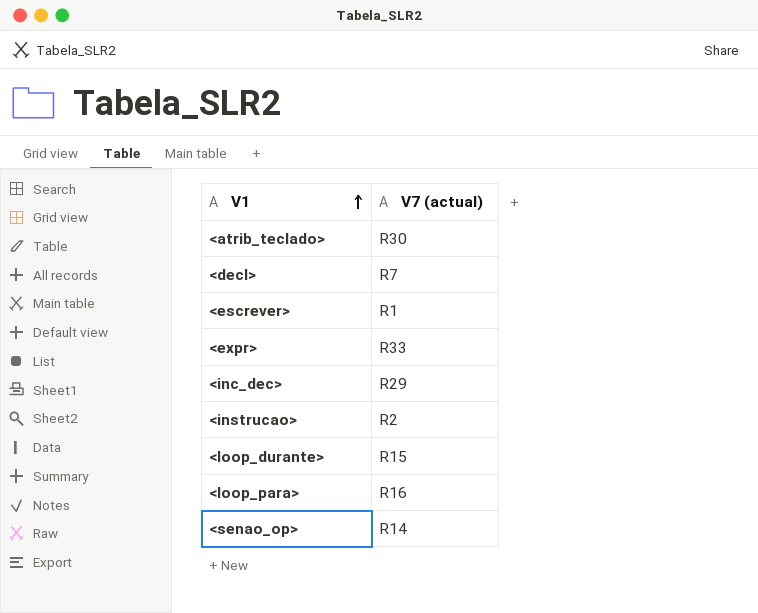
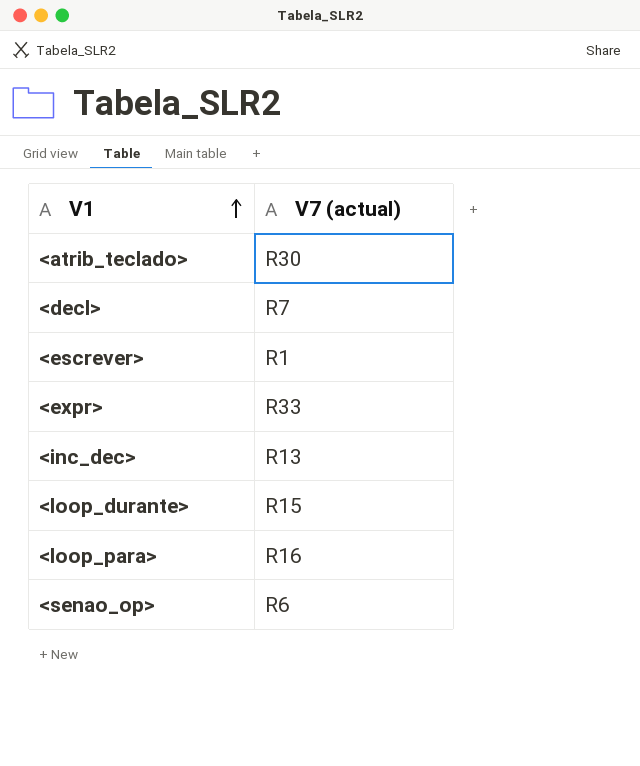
row <instrucao>: R2 -> none
<inc_dec> | V7 (actual): R29 -> R13
<senao_op> | V7 (actual): R14 -> R6

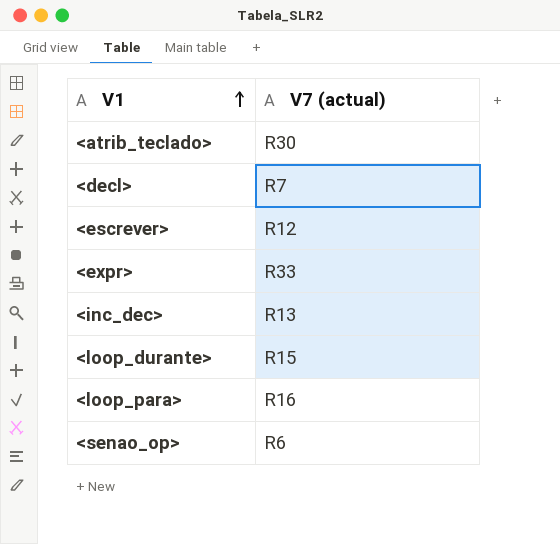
<escrever> | V7 (actual): R1 -> R12

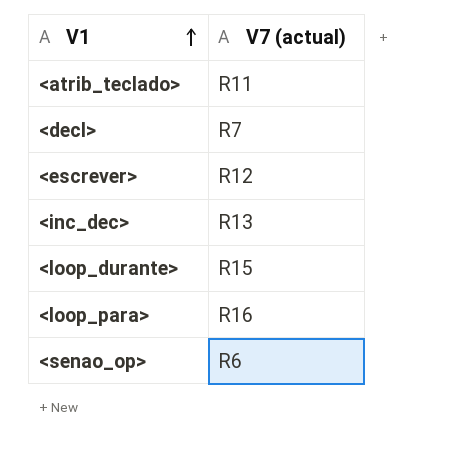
row <expr>: R33 -> none
<atrib_teclado> | V7 (actual): R30 -> R11

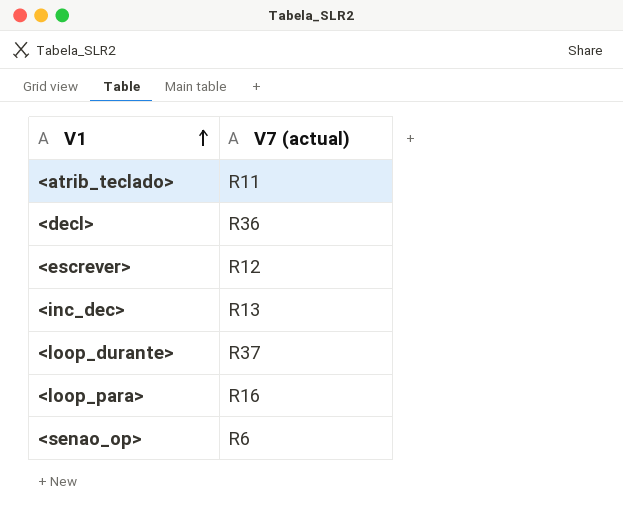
<decl> | V7 (actual): R7 -> R36
<loop_durante> | V7 (actual): R15 -> R37

